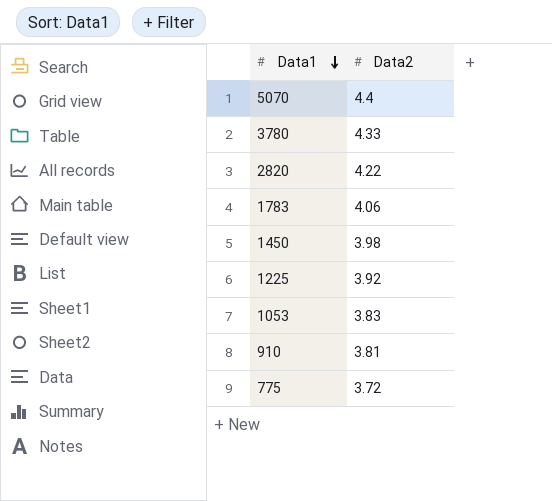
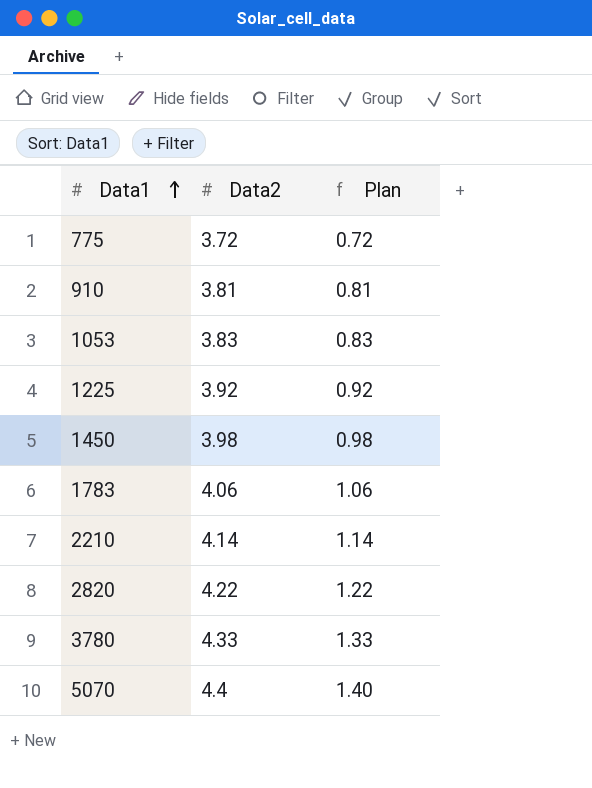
row order: Data1 descending -> Data1 ascending
column Plan | formula: none -> [Data2] - 3
row 2210: none -> 4.14 | 1.14

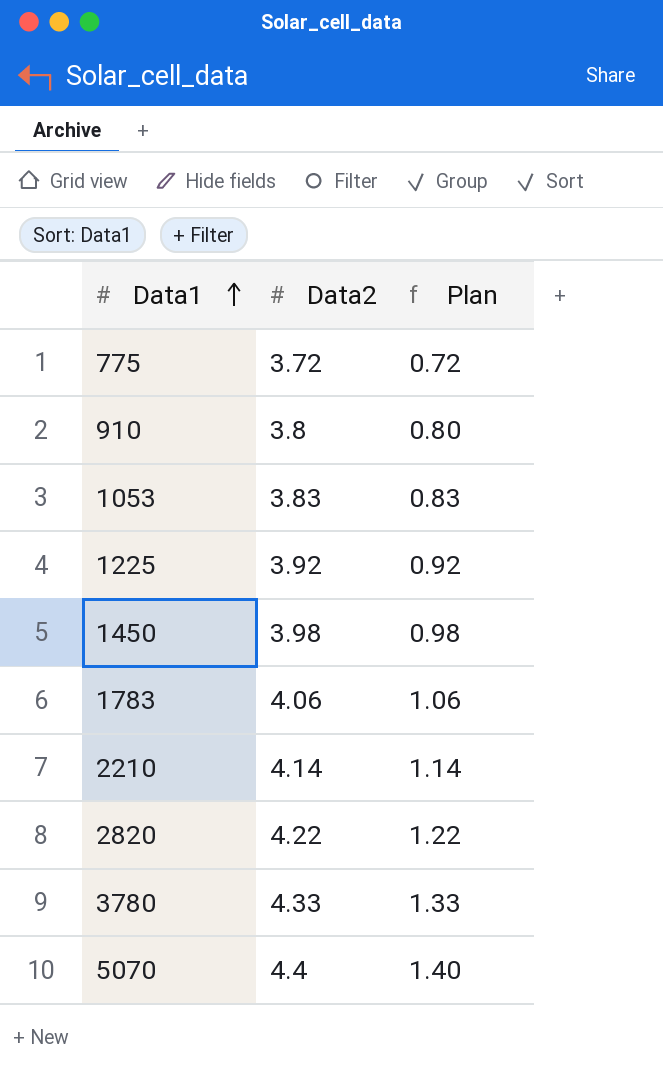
910 | Data2: 3.81 -> 3.8
910 | Plan: 0.81 -> 0.80

